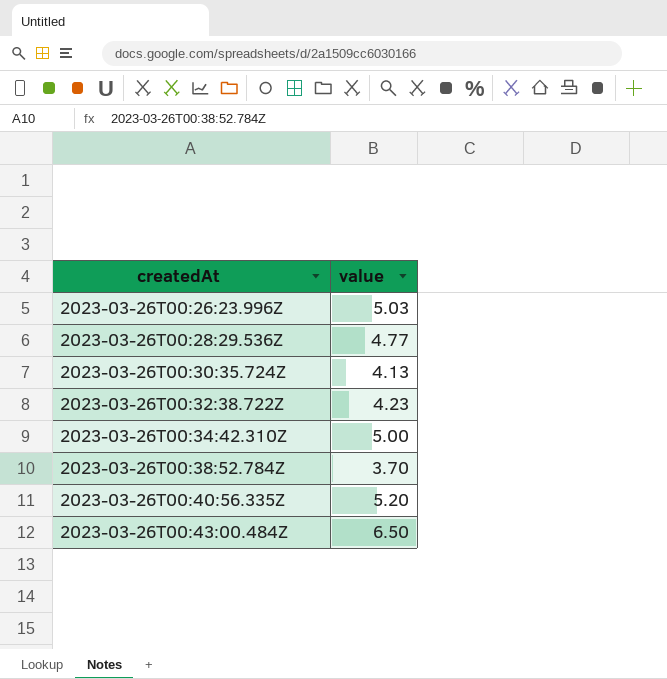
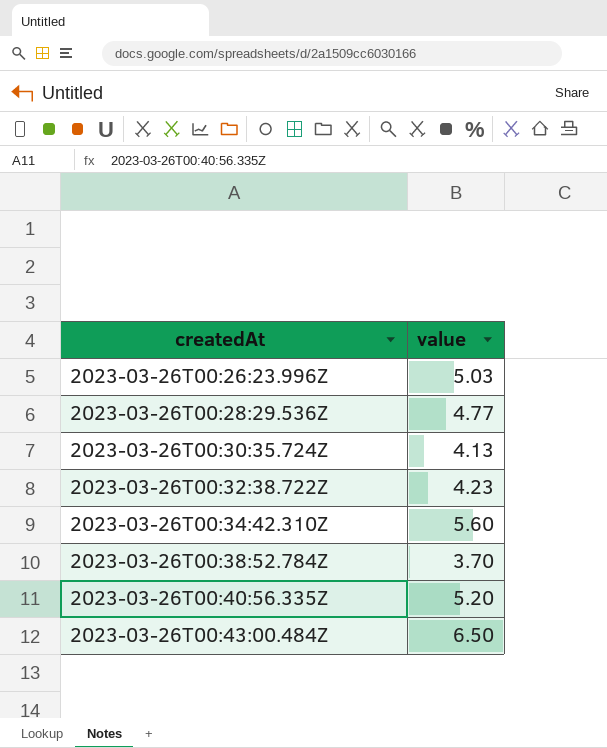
2023-03-26T00:34:42.310Z | value: 5.00 -> 5.60

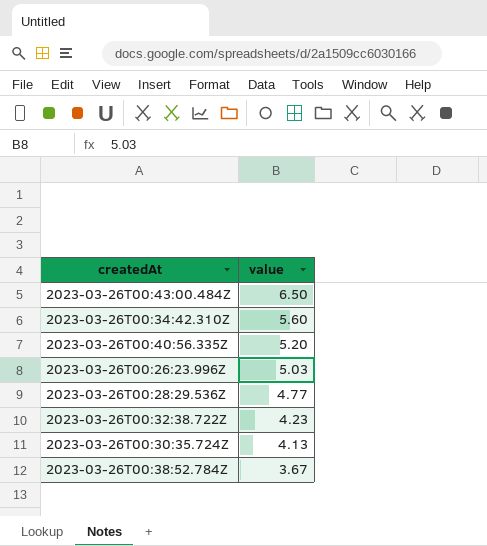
row order: createdAt ascending -> value descending
2023-03-26T00:38:52.784Z | value: 3.70 -> 3.67

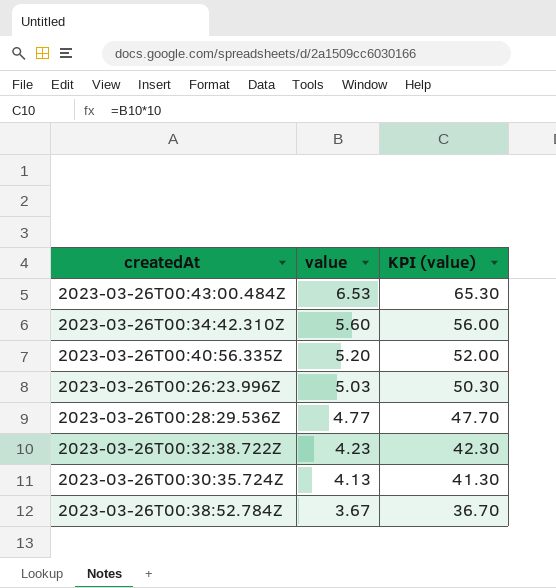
column KPI (value) | formula: none -> [value] * 10
2023-03-26T00:43:00.484Z | value: 6.50 -> 6.53

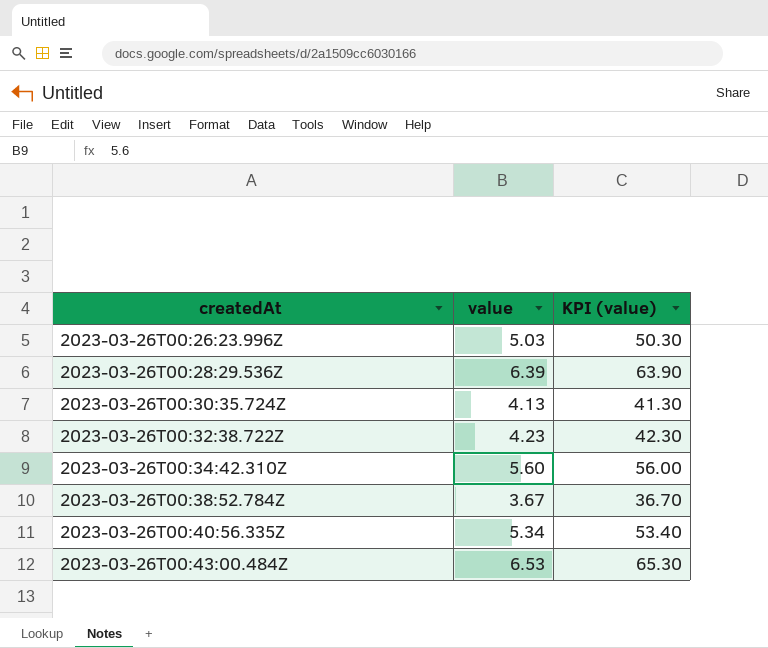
row order: value descending -> createdAt ascending
2023-03-26T00:28:29.536Z | value: 4.77 -> 6.39
2023-03-26T00:28:29.536Z | KPI (value): 47.70 -> 63.90
2023-03-26T00:40:56.335Z | value: 5.20 -> 5.34
2023-03-26T00:40:56.335Z | KPI (value): 52.00 -> 53.40

